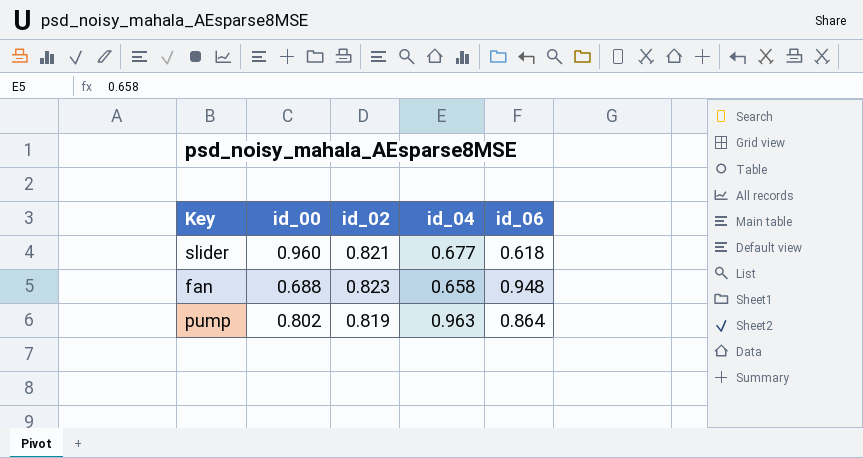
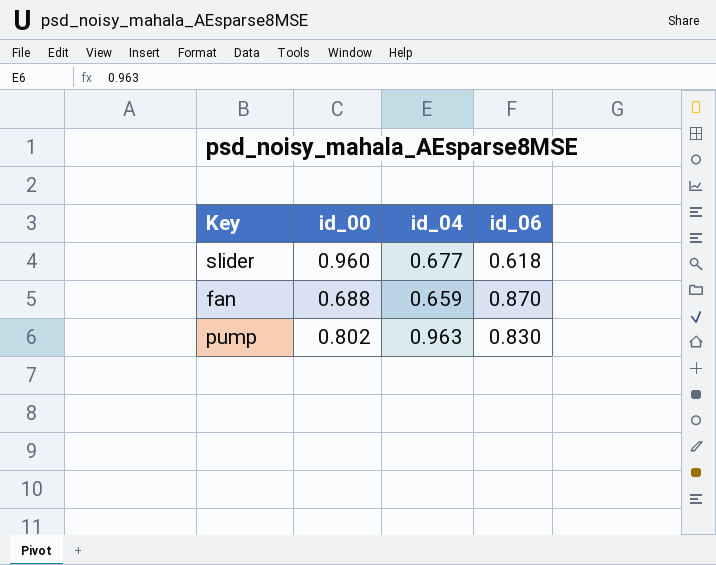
column id_02 | position: 3 -> none
fan | id_04: 0.658 -> 0.659
fan | id_06: 0.948 -> 0.870
pump | id_06: 0.864 -> 0.830

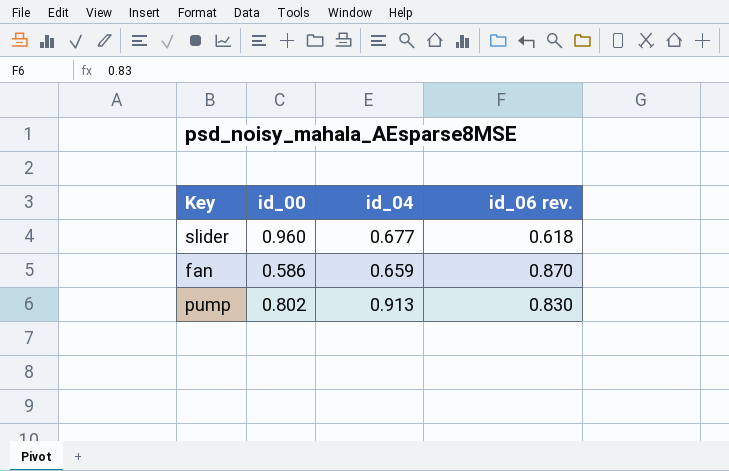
column name: id_06 -> id_06 rev.
fan | id_00: 0.688 -> 0.586
pump | id_04: 0.963 -> 0.913

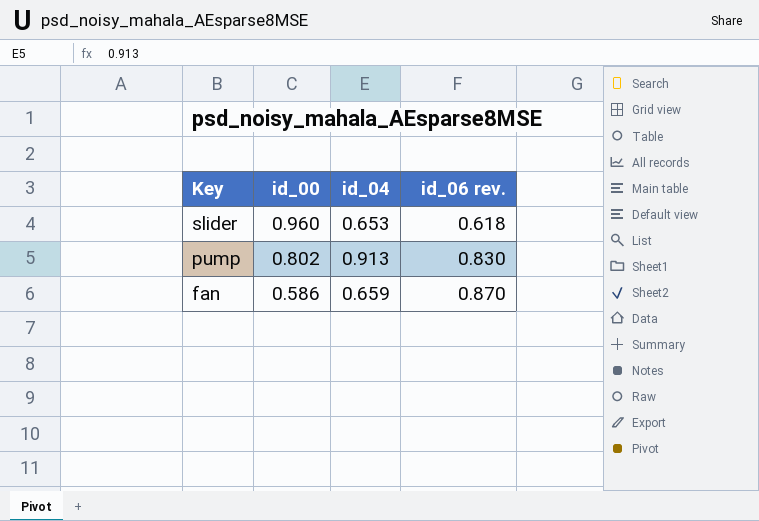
row order: none -> Key descending
slider | id_04: 0.677 -> 0.653

